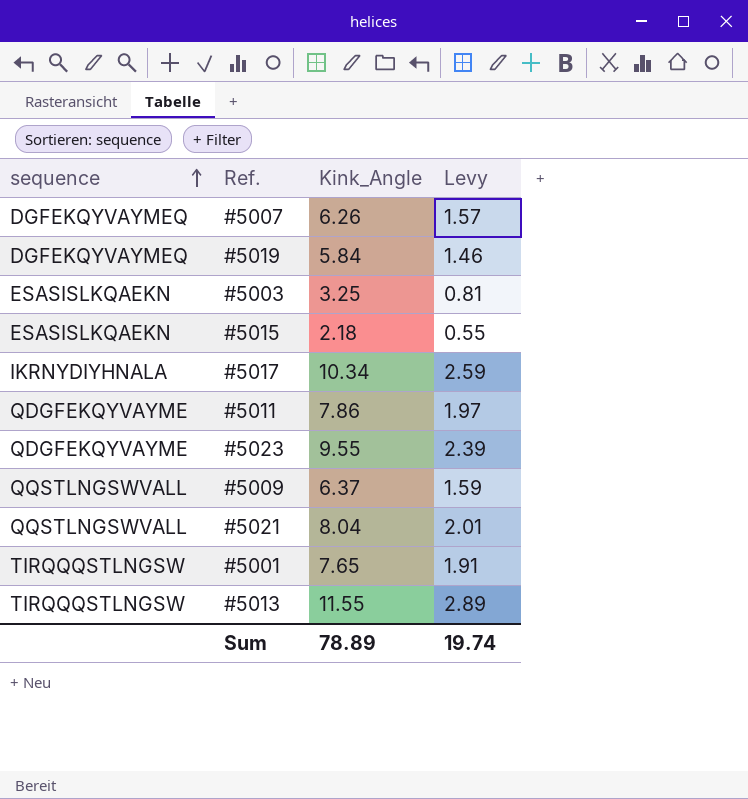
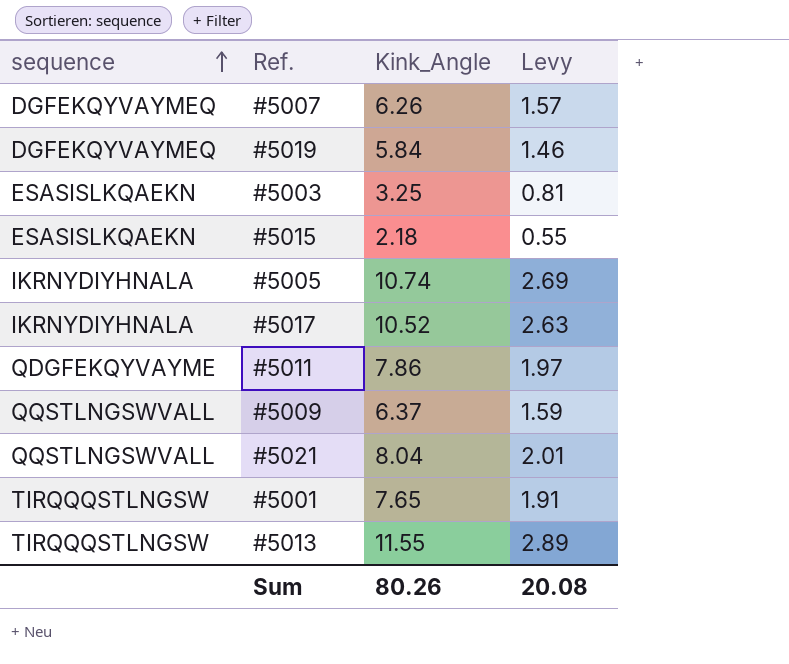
row #5023: QDGFEKQYVAYME | 9.55 | 2.39 -> none
row #5005: none -> IKRNYDIYHNALA | 10.74 | 2.69
#5017 | Kink_Angle: 10.34 -> 10.52
#5017 | Levy: 2.59 -> 2.63
Sum | Kink_Angle: 78.89 -> 80.26
Sum | Levy: 19.74 -> 20.08

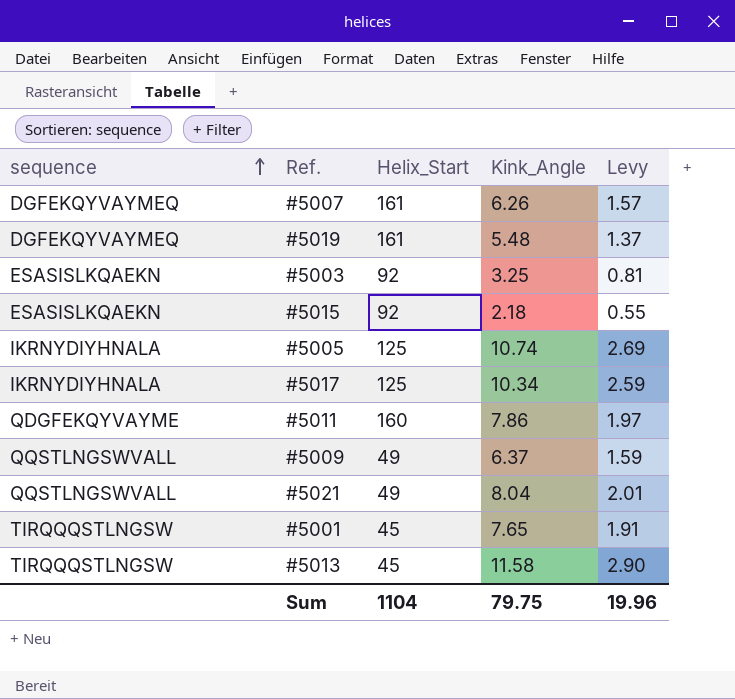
column Helix_Start | position: none -> 3
#5019 | Kink_Angle: 5.84 -> 5.48
#5019 | Levy: 1.46 -> 1.37
#5017 | Kink_Angle: 10.52 -> 10.34
#5017 | Levy: 2.63 -> 2.59
#5013 | Kink_Angle: 11.55 -> 11.58
#5013 | Levy: 2.89 -> 2.90
Sum | Kink_Angle: 80.26 -> 79.75
Sum | Levy: 20.08 -> 19.96

